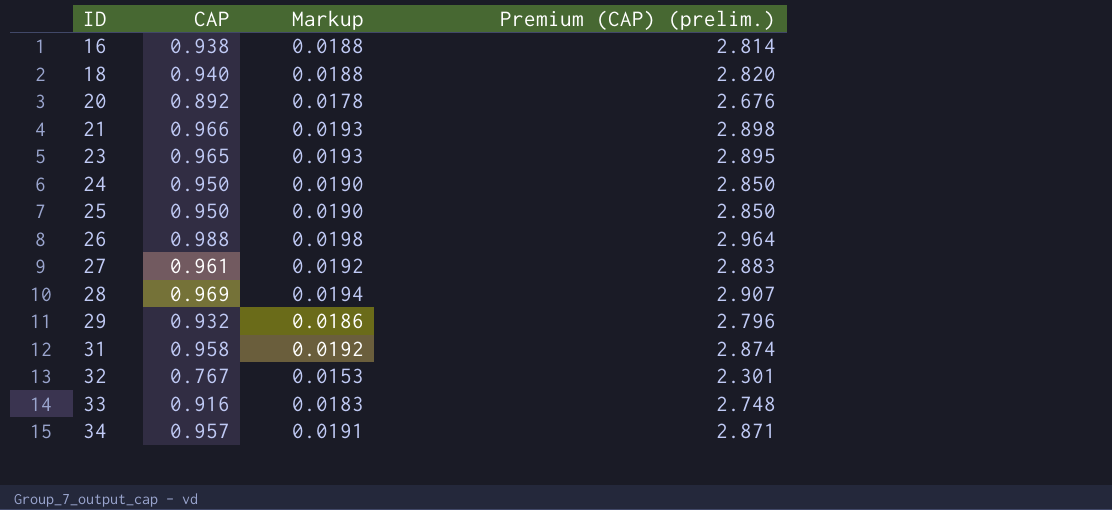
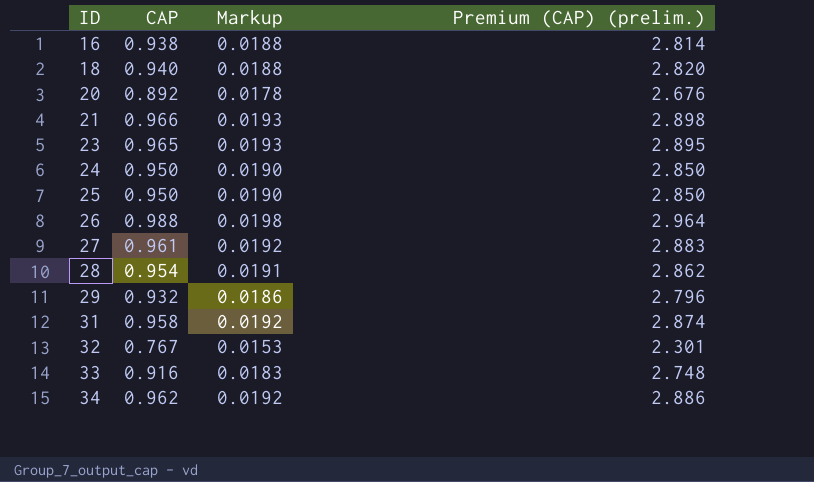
28 | CAP: 0.969 -> 0.954
28 | Markup: 0.0194 -> 0.0191
28 | Premium (CAP) (prelim.): 2.907 -> 2.862
34 | CAP: 0.957 -> 0.962
34 | Markup: 0.0191 -> 0.0192
34 | Premium (CAP) (prelim.): 2.871 -> 2.886

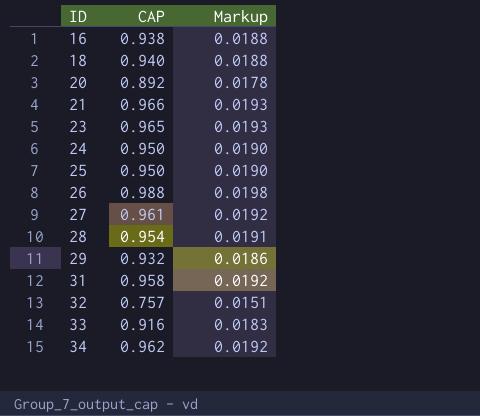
column Premium (CAP) (prelim.) | formula: [CAP] * 3 -> none
32 | CAP: 0.767 -> 0.757
32 | Markup: 0.0153 -> 0.0151

